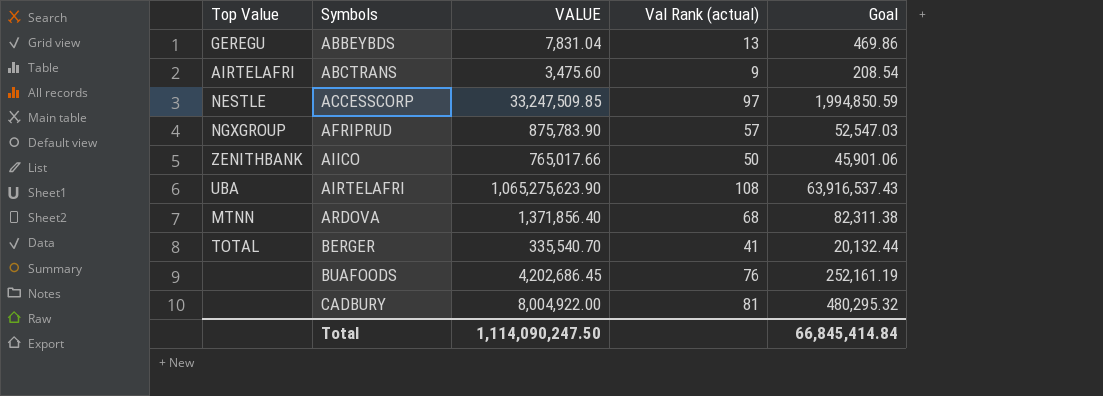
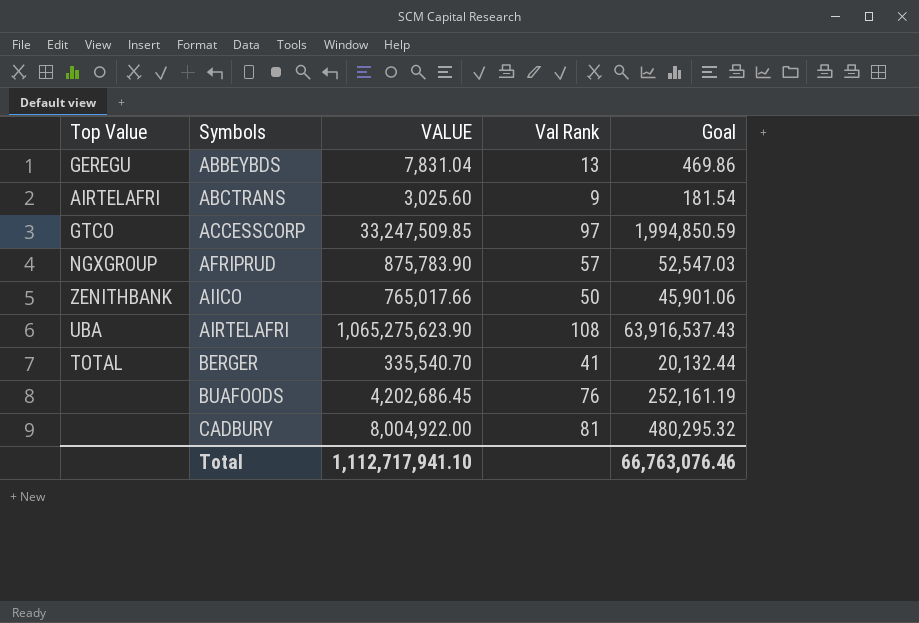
column name: Val Rank (actual) -> Val Rank
row ARDOVA: MTNN | 1,371,856.40 | 68 | 82,311.38 -> none
ABCTRANS | VALUE: 3,475.60 -> 3,025.60
ABCTRANS | Goal: 208.54 -> 181.54
ACCESSCORP | Top Value: NESTLE -> GTCO
Total | VALUE: 1,114,090,247.50 -> 1,112,717,941.10
Total | Goal: 66,845,414.84 -> 66,763,076.46

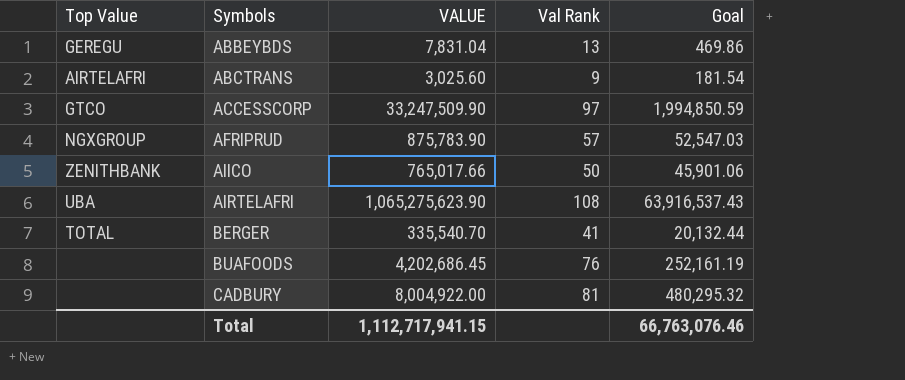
ACCESSCORP | VALUE: 33,247,509.85 -> 33,247,509.90
Total | VALUE: 1,112,717,941.10 -> 1,112,717,941.15

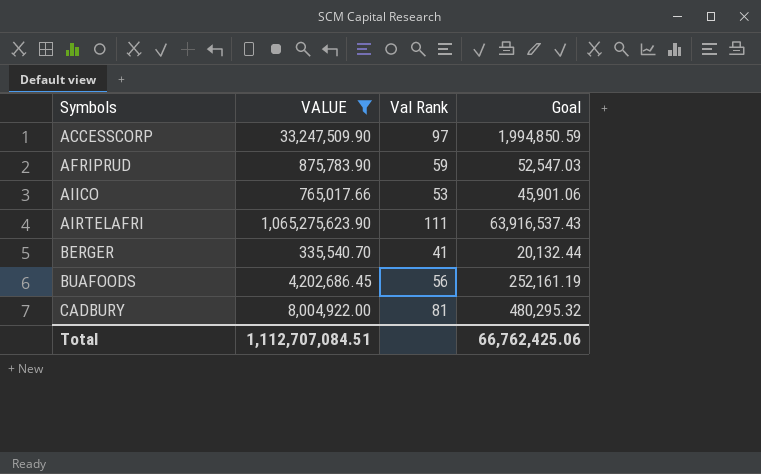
filter: none -> VALUE >= 335,540.70
column Top Value | position: 1 -> none
AFRIPRUD | Val Rank: 57 -> 59
AIICO | Val Rank: 50 -> 53
AIRTELAFRI | Val Rank: 108 -> 111
BUAFOODS | Val Rank: 76 -> 56
Total | VALUE: 1,112,717,941.15 -> 1,112,707,084.51
Total | Goal: 66,763,076.46 -> 66,762,425.06

